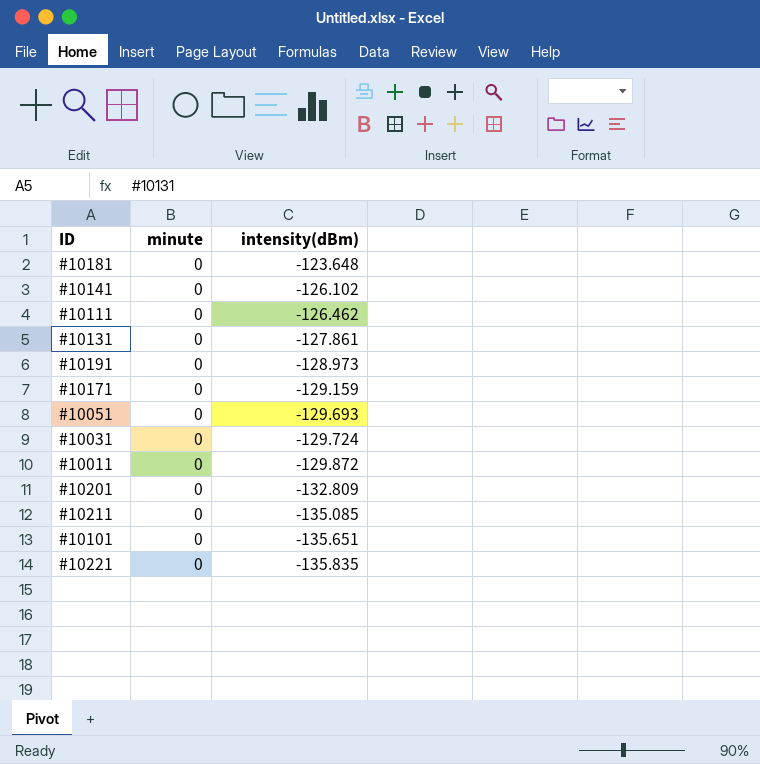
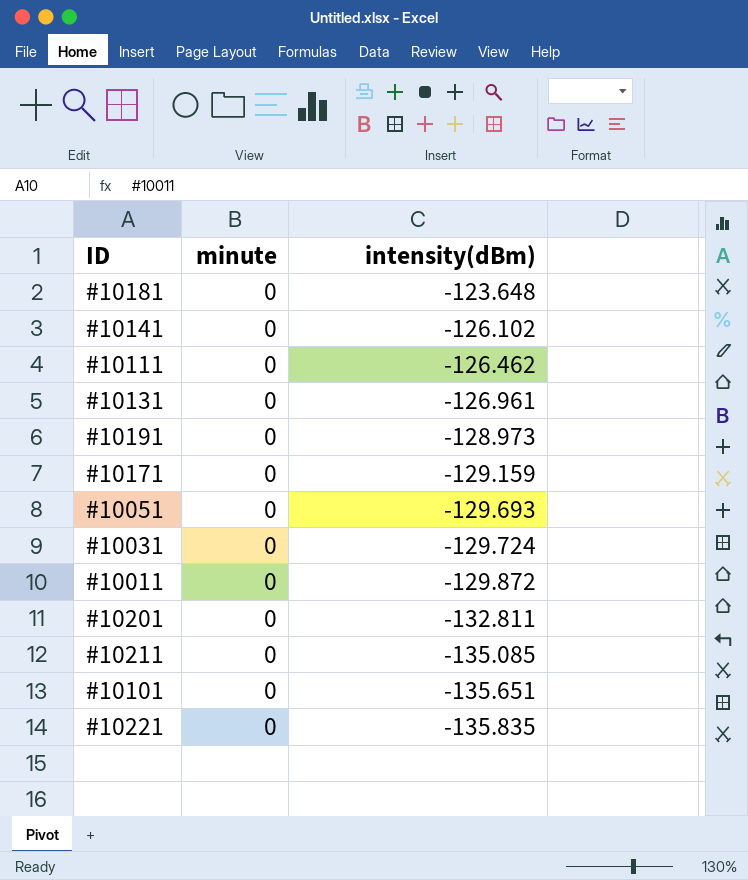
#10131 | intensity(dBm): -127.861 -> -126.961
#10201 | intensity(dBm): -132.809 -> -132.811

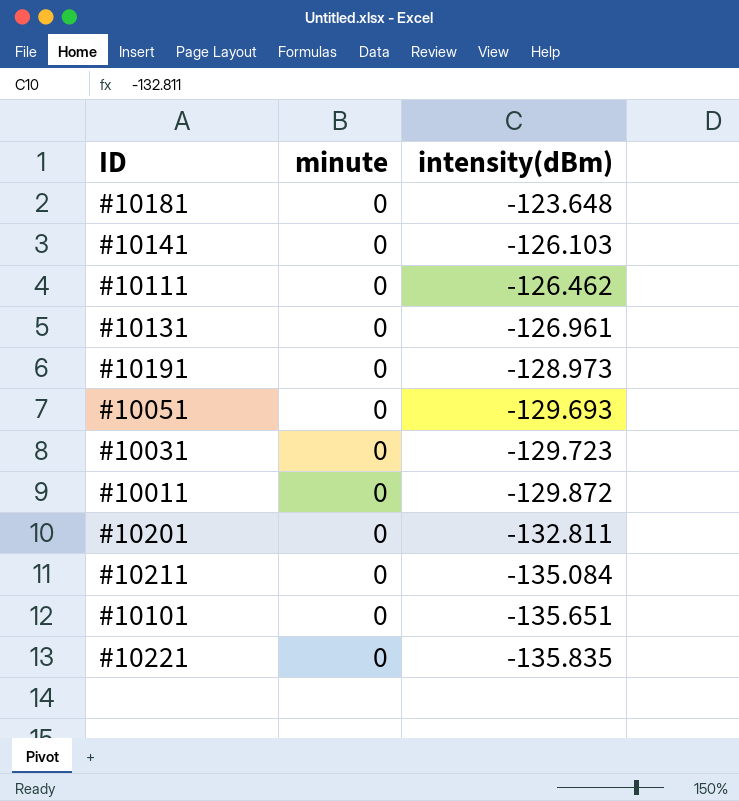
row #10171: 0 | -129.159 -> none
#10141 | intensity(dBm): -126.102 -> -126.103
#10031 | intensity(dBm): -129.724 -> -129.723
#10211 | intensity(dBm): -135.085 -> -135.084

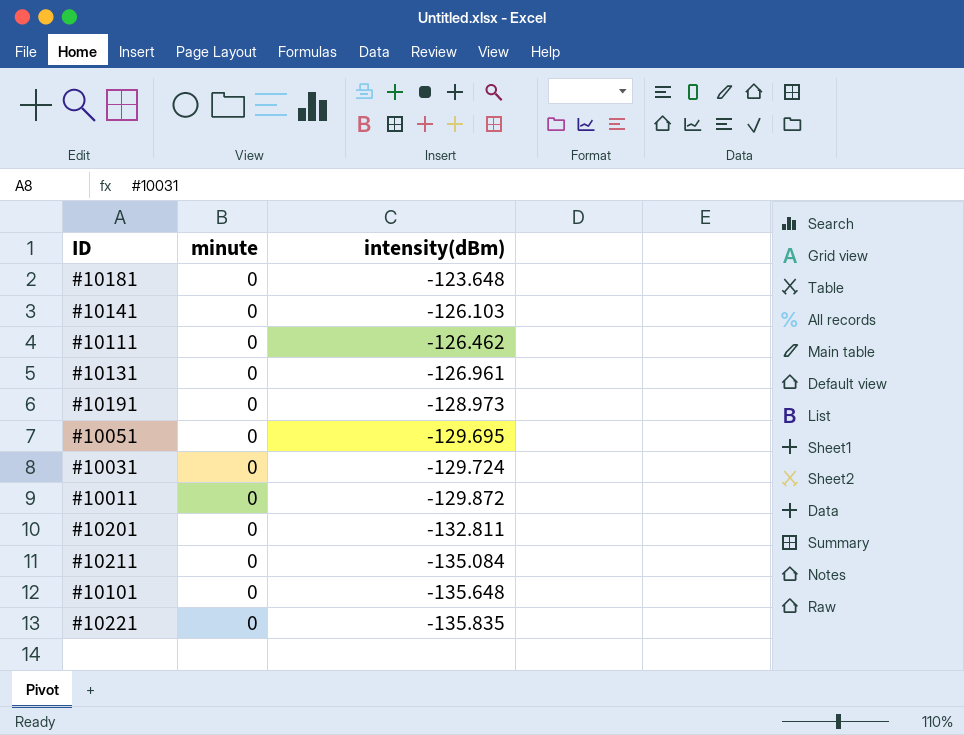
#10051 | intensity(dBm): -129.693 -> -129.695
#10031 | intensity(dBm): -129.723 -> -129.724
#10101 | intensity(dBm): -135.651 -> -135.648

